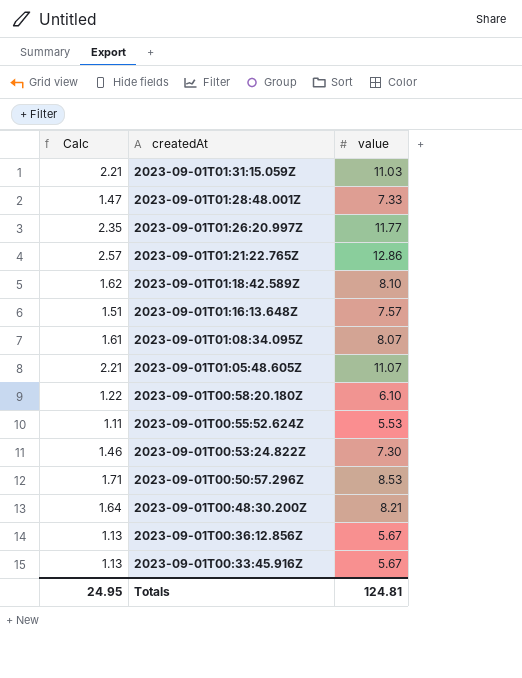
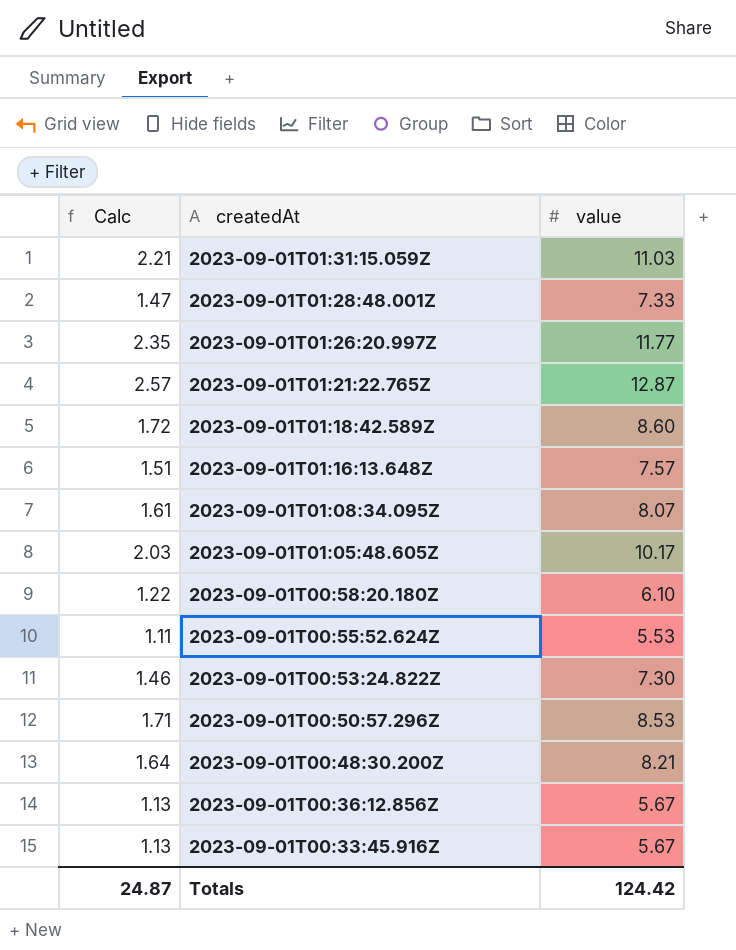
2023-09-01T01:21:22.765Z | value: 12.86 -> 12.87
2023-09-01T01:18:42.589Z | Calc: 1.62 -> 1.72
2023-09-01T01:18:42.589Z | value: 8.10 -> 8.60
2023-09-01T01:05:48.605Z | Calc: 2.21 -> 2.03
2023-09-01T01:05:48.605Z | value: 11.07 -> 10.17
Totals | Calc: 24.95 -> 24.87
Totals | value: 124.81 -> 124.42

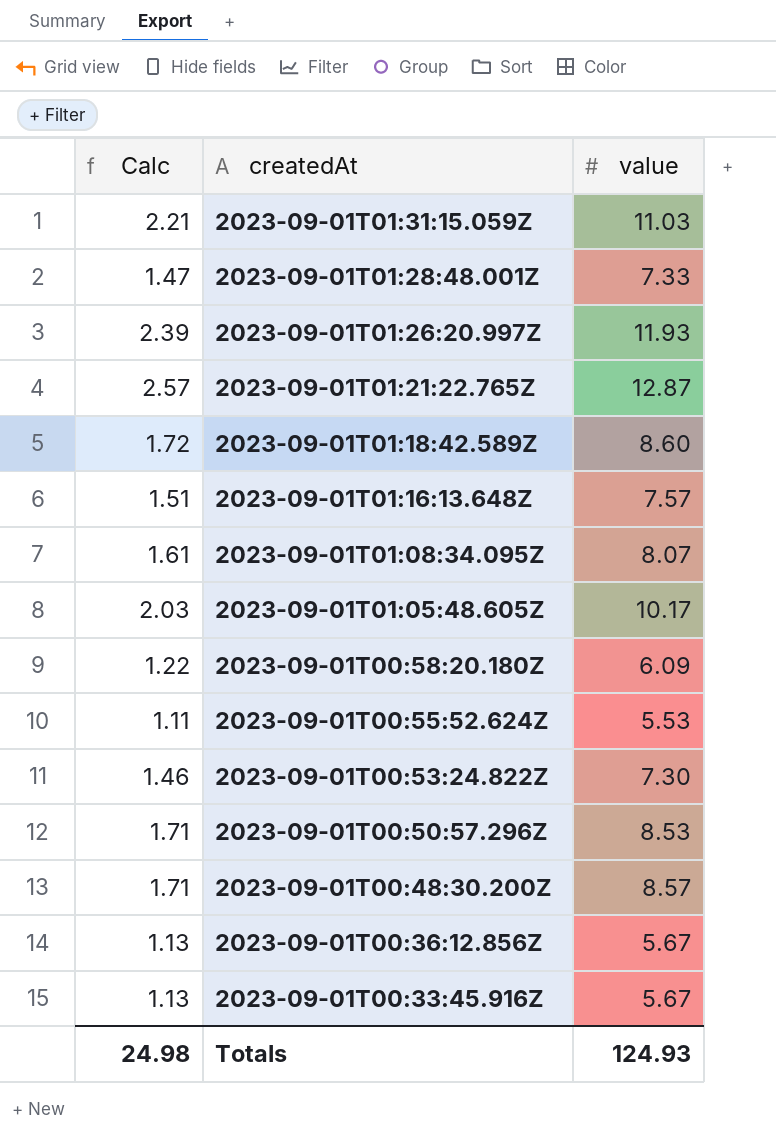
2023-09-01T01:26:20.997Z | Calc: 2.35 -> 2.39
2023-09-01T01:26:20.997Z | value: 11.77 -> 11.93
2023-09-01T00:58:20.180Z | value: 6.10 -> 6.09
2023-09-01T00:48:30.200Z | Calc: 1.64 -> 1.71
2023-09-01T00:48:30.200Z | value: 8.21 -> 8.57
Totals | Calc: 24.87 -> 24.98
Totals | value: 124.42 -> 124.93

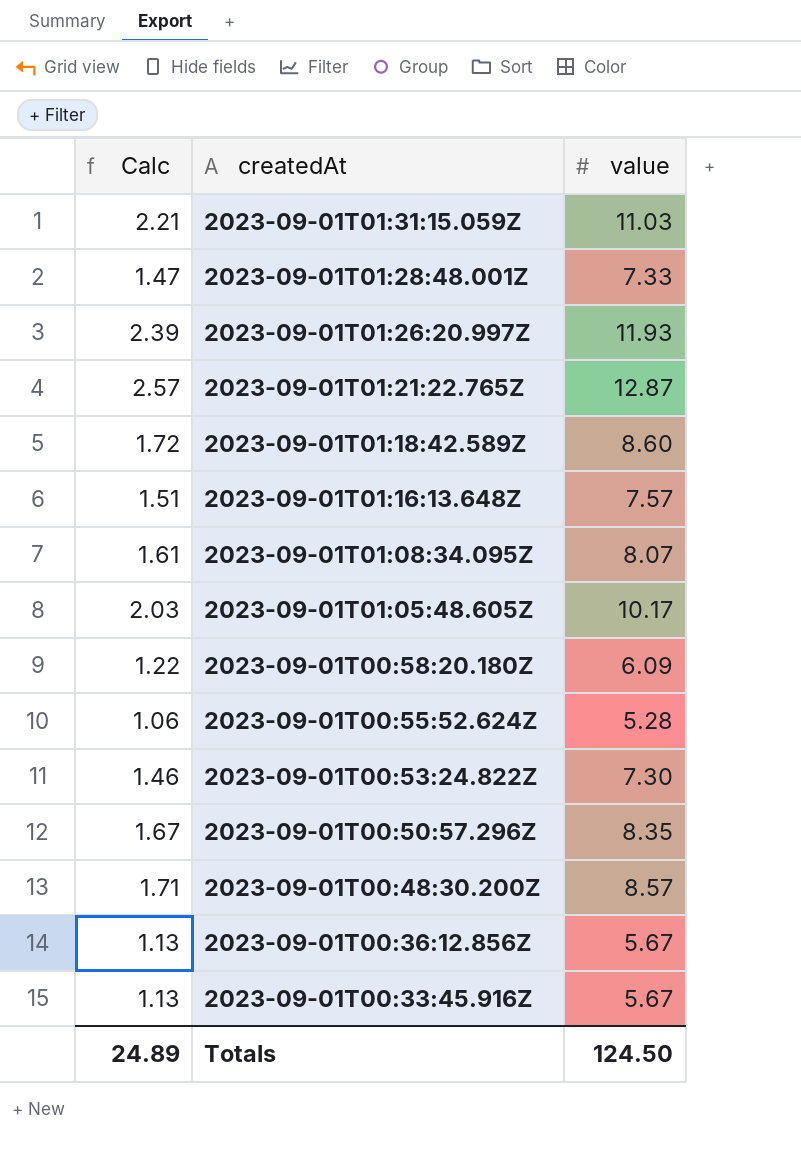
2023-09-01T00:55:52.624Z | Calc: 1.11 -> 1.06
2023-09-01T00:55:52.624Z | value: 5.53 -> 5.28
2023-09-01T00:50:57.296Z | Calc: 1.71 -> 1.67
2023-09-01T00:50:57.296Z | value: 8.53 -> 8.35
Totals | Calc: 24.98 -> 24.89
Totals | value: 124.93 -> 124.50

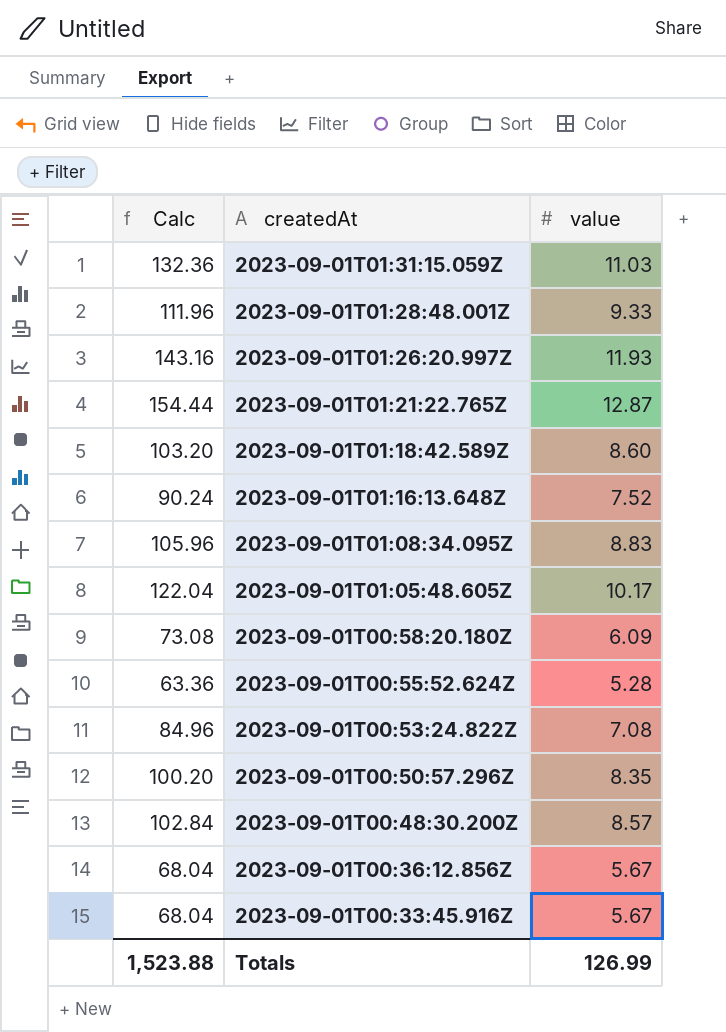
column Calc | formula: [value] * 0.2 -> [value] * 12
2023-09-01T01:28:48.001Z | value: 7.33 -> 9.33
2023-09-01T01:16:13.648Z | value: 7.57 -> 7.52
2023-09-01T01:08:34.095Z | value: 8.07 -> 8.83
2023-09-01T00:53:24.822Z | value: 7.30 -> 7.08
Totals | Calc: 24.89 -> 1,523.88
Totals | value: 124.50 -> 126.99

